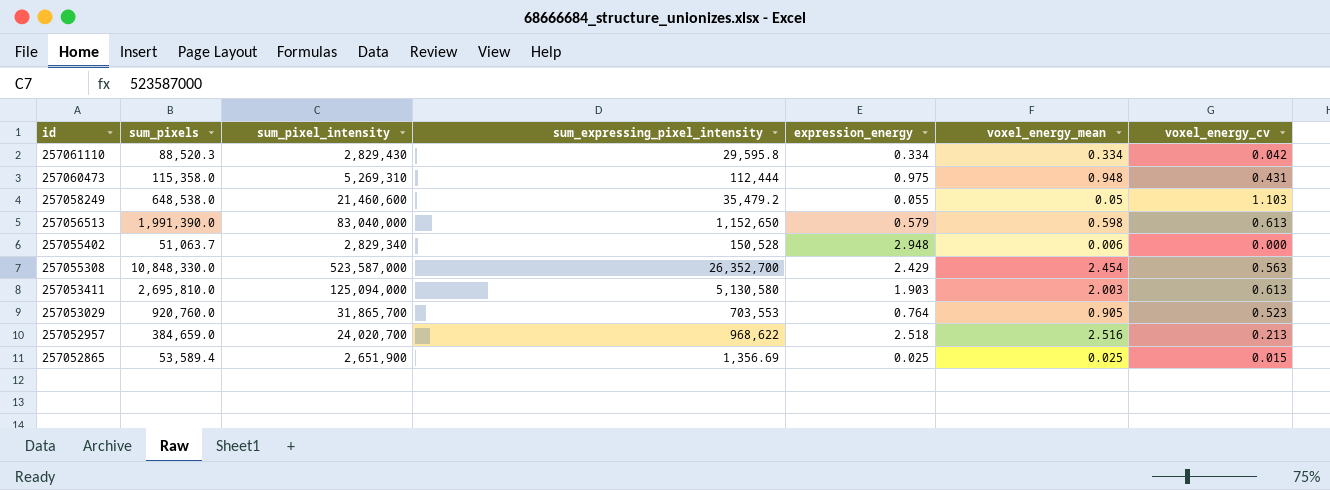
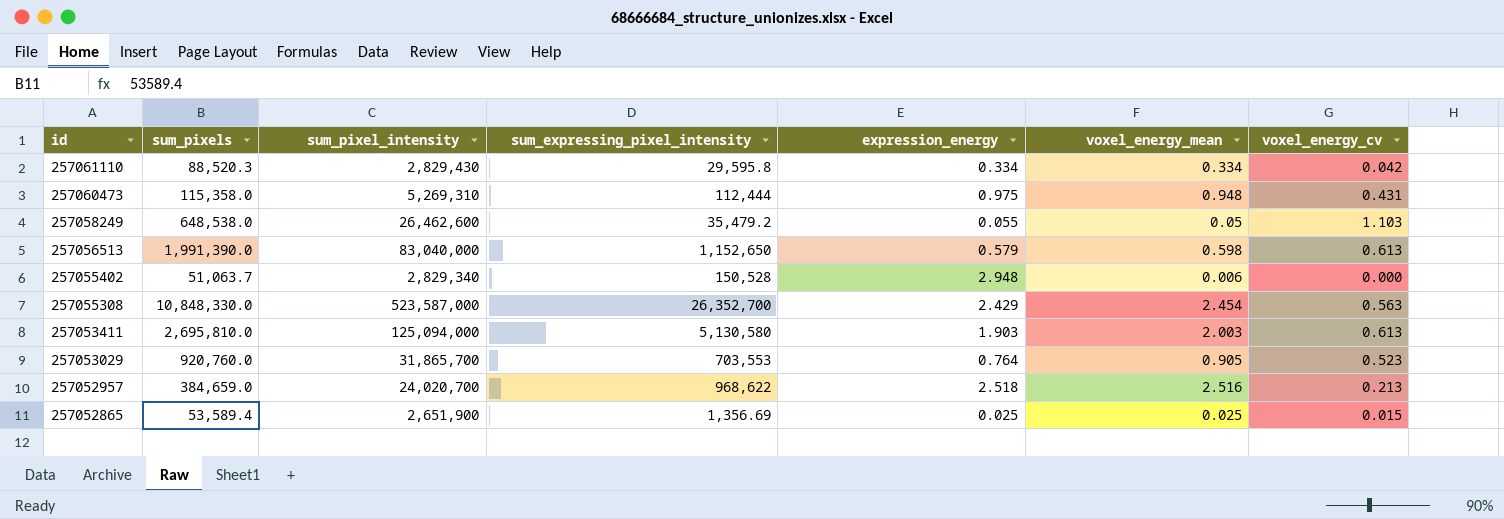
257058249 | sum_pixel_intensity: 21,460,600 -> 26,462,600

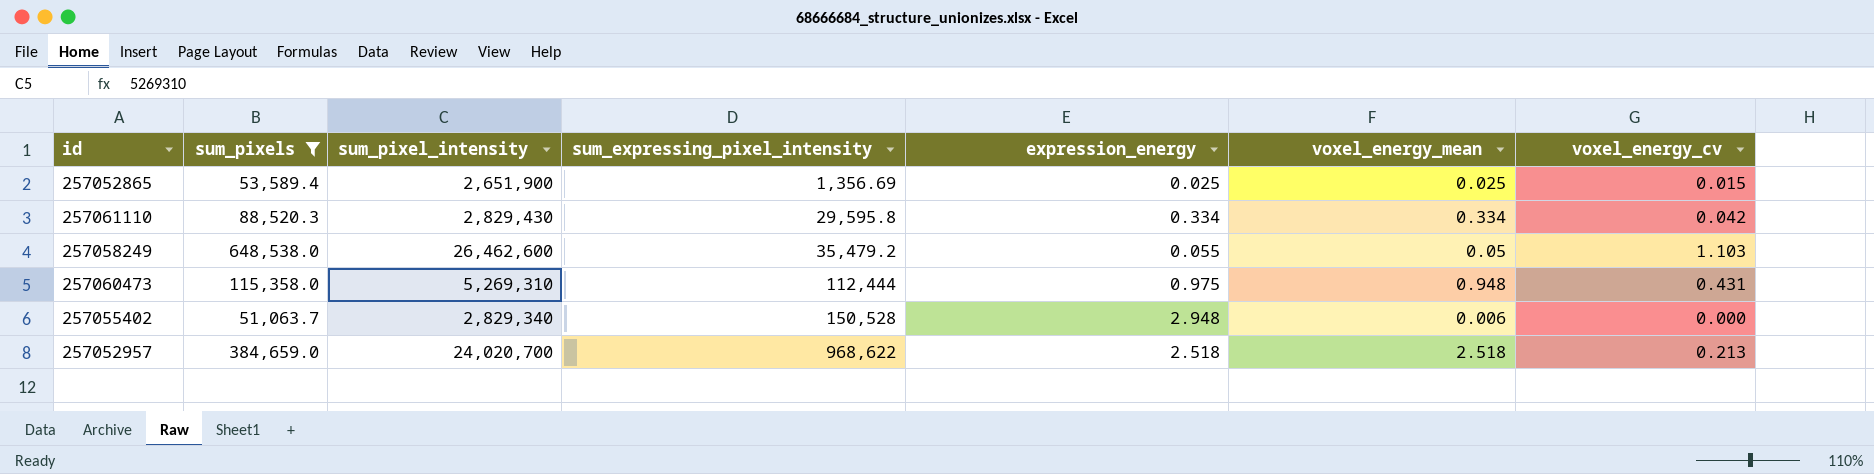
filter: none -> sum_pixels <= 648,538.0
row order: id descending -> sum_expressing_pixel_intensity ascending
257052957 | voxel_energy_mean: 2.516 -> 2.518

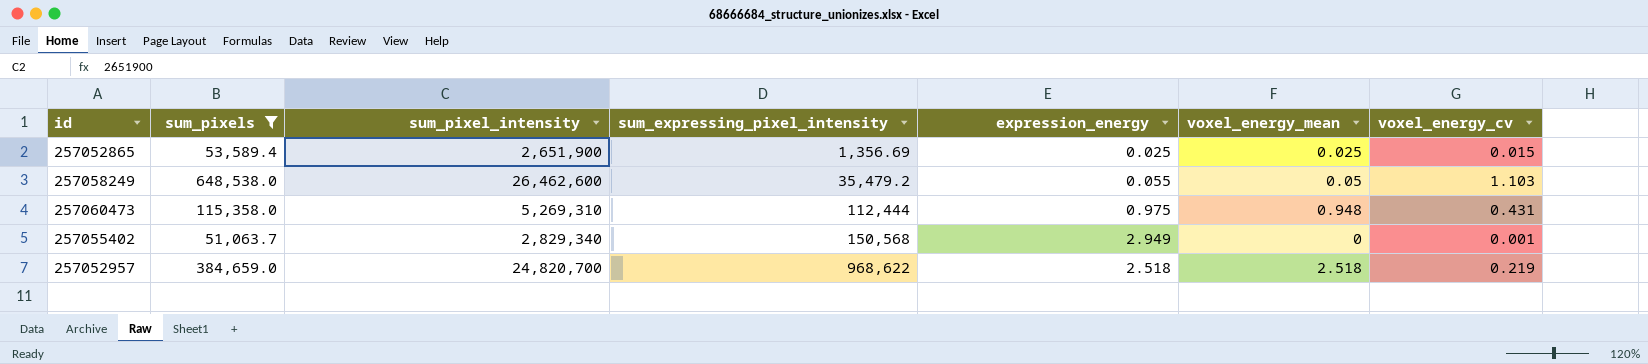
row 257061110: 88,520.3 | 2,829,430 | 29,595.8 | 0.334 | 0.334 | 0.042 -> none
257055402 | sum_expressing_pixel_intensity: 150,528 -> 150,568
257055402 | expression_energy: 2.948 -> 2.949
257055402 | voxel_energy_mean: 0.006 -> 0
257055402 | voxel_energy_cv: 0.000 -> 0.001
257052957 | sum_pixel_intensity: 24,020,700 -> 24,820,700
257052957 | voxel_energy_cv: 0.213 -> 0.219

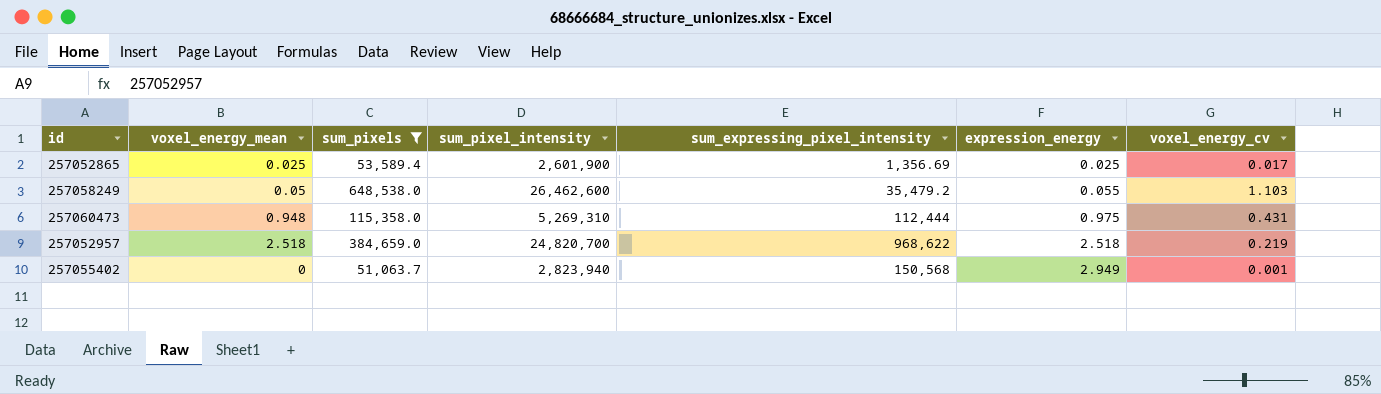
row order: sum_expressing_pixel_intensity ascending -> expression_energy ascending
column voxel_energy_mean | position: 6 -> 2
257052865 | sum_pixel_intensity: 2,651,900 -> 2,601,900
257052865 | voxel_energy_cv: 0.015 -> 0.017
257055402 | sum_pixel_intensity: 2,829,340 -> 2,823,940

